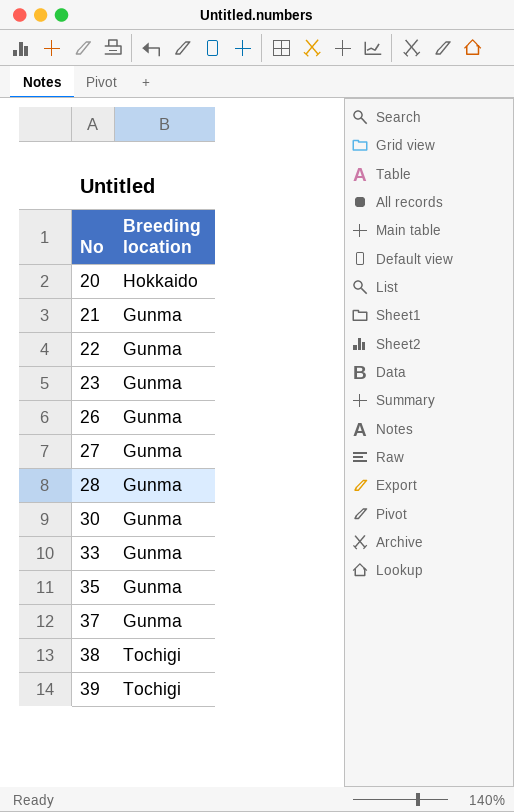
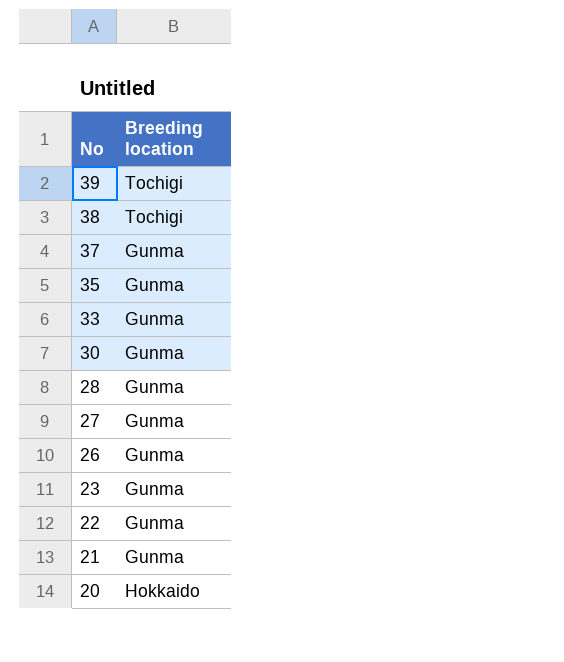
row order: No ascending -> No descending

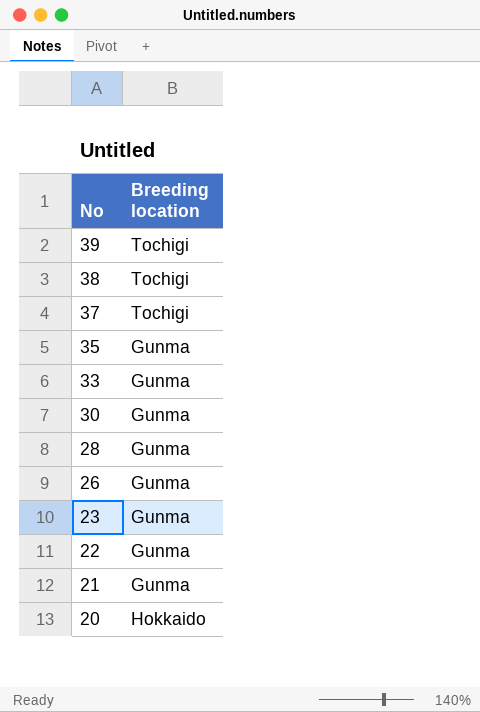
row 27: Gunma -> none
37 | Breeding location: Gunma -> Tochigi

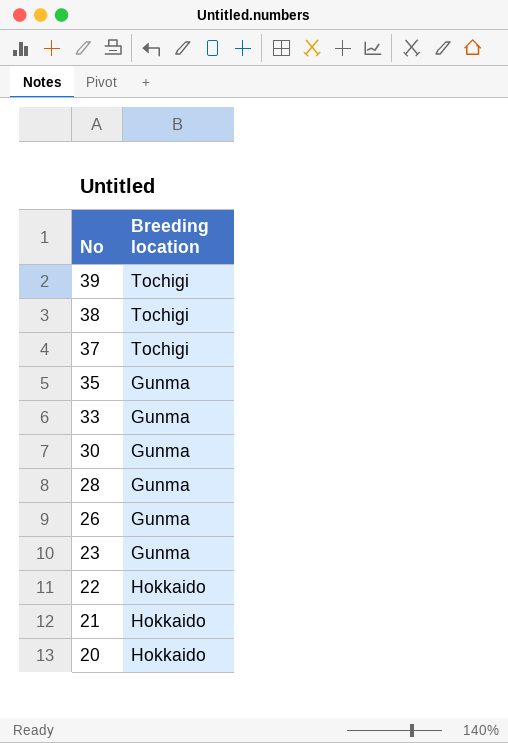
22 | Breeding location: Gunma -> Hokkaido
21 | Breeding location: Gunma -> Hokkaido

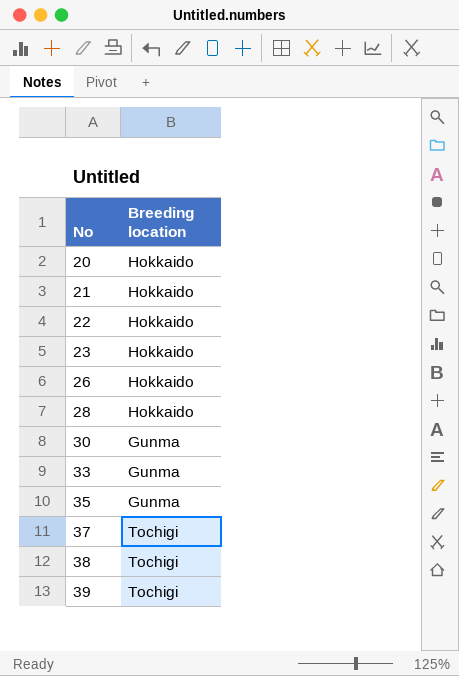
row order: No descending -> No ascending
23 | Breeding location: Gunma -> Hokkaido
26 | Breeding location: Gunma -> Hokkaido
28 | Breeding location: Gunma -> Hokkaido

